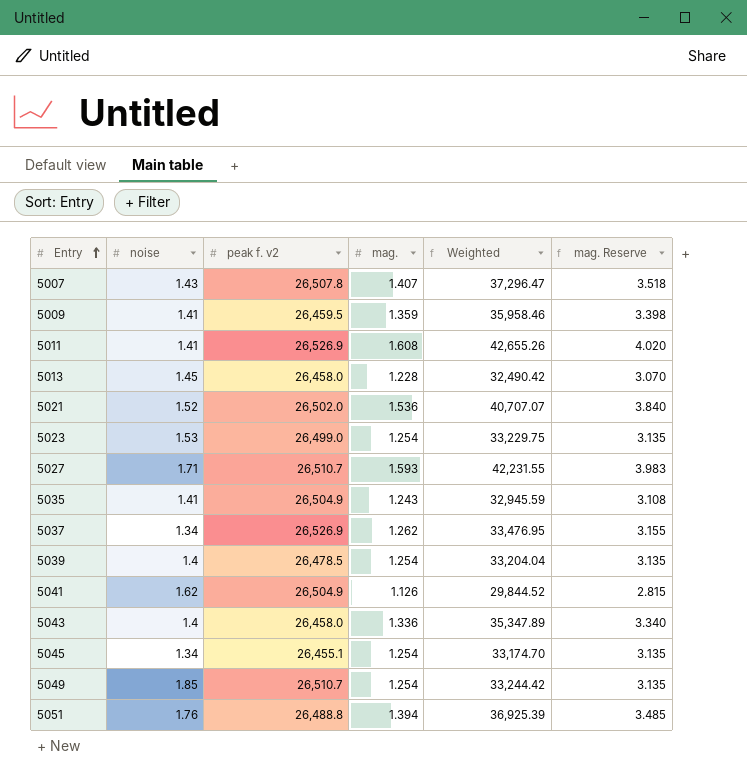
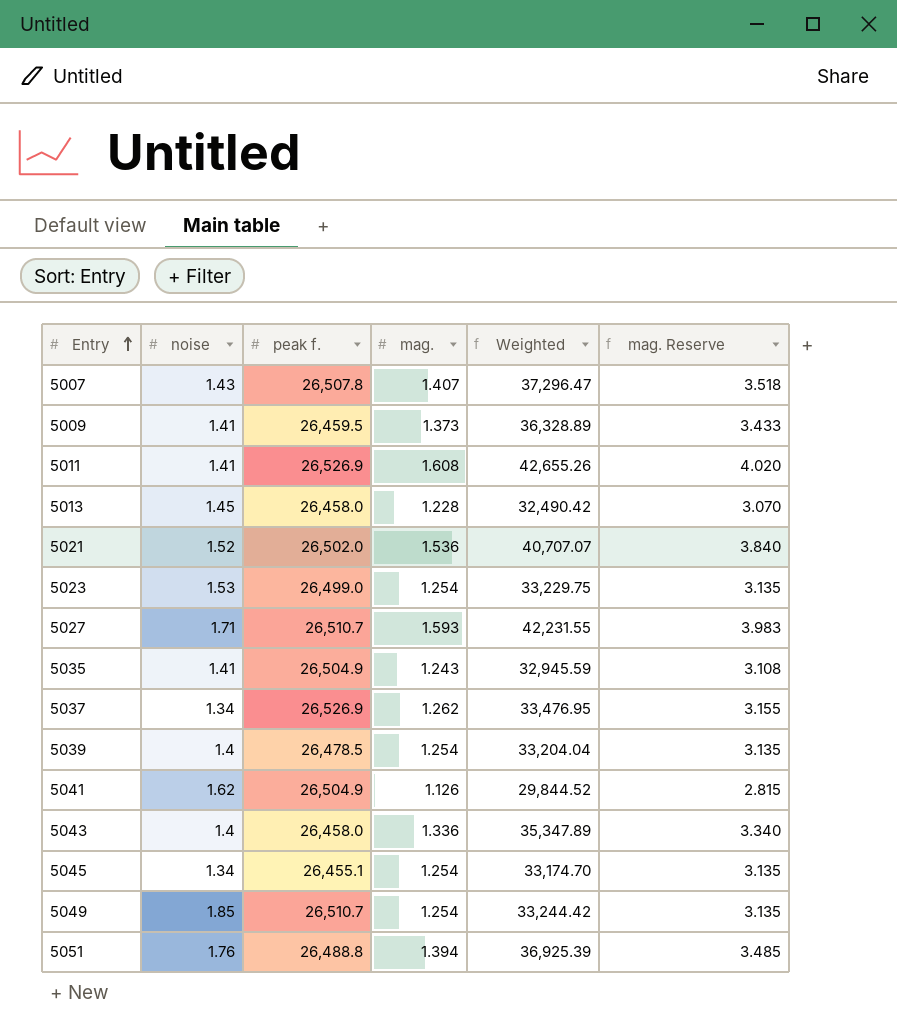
column name: peak f. v2 -> peak f.
5009 | mag.: 1.359 -> 1.373
5009 | Weighted: 35,958.46 -> 36,328.89
5009 | mag. Reserve: 3.398 -> 3.433

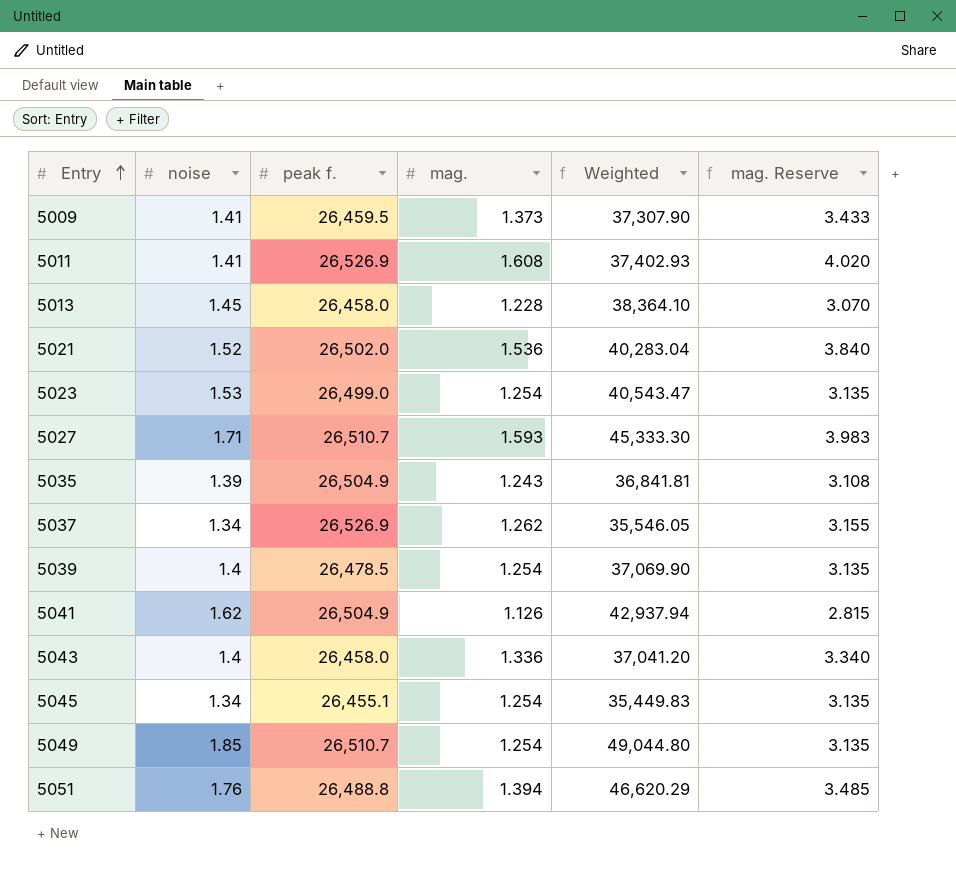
column Weighted | formula: [peak f.] * [mag.] -> [noise] * [peak f.]
row 5007: 1.43 | 26,507.8 | 1.407 | 37,296.47 | 3.518 -> none
5035 | noise: 1.41 -> 1.39

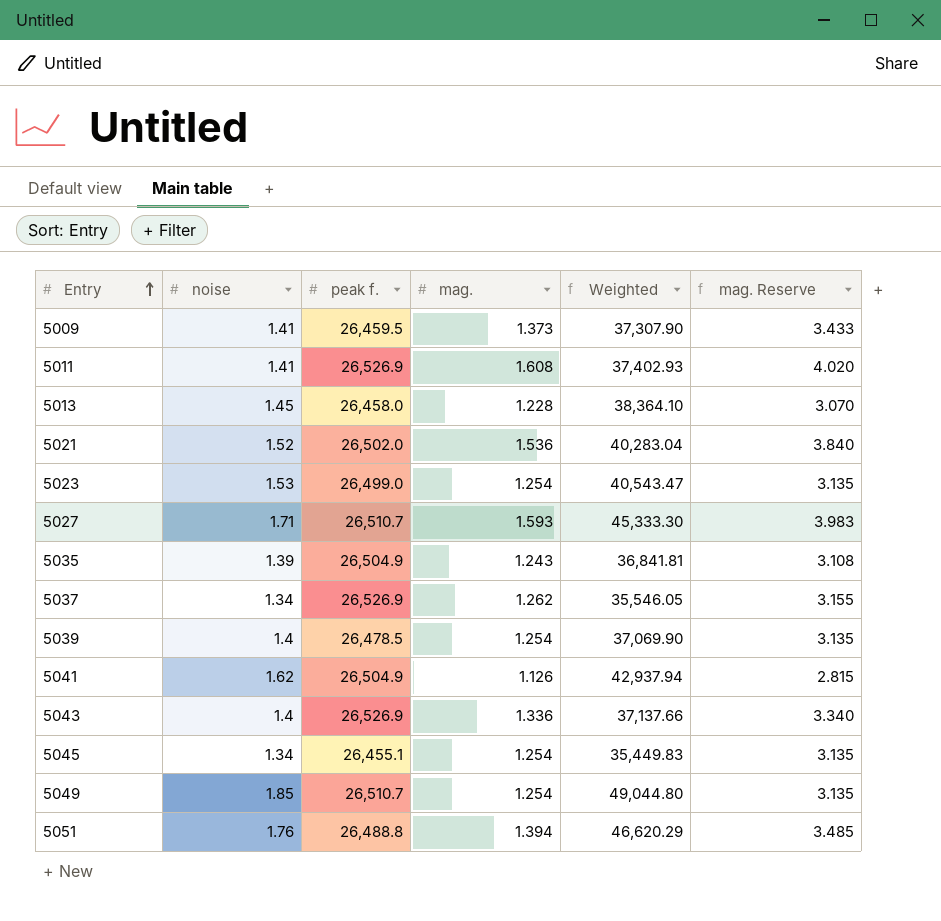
5043 | peak f.: 26,458.0 -> 26,526.9
5043 | Weighted: 37,041.20 -> 37,137.66

